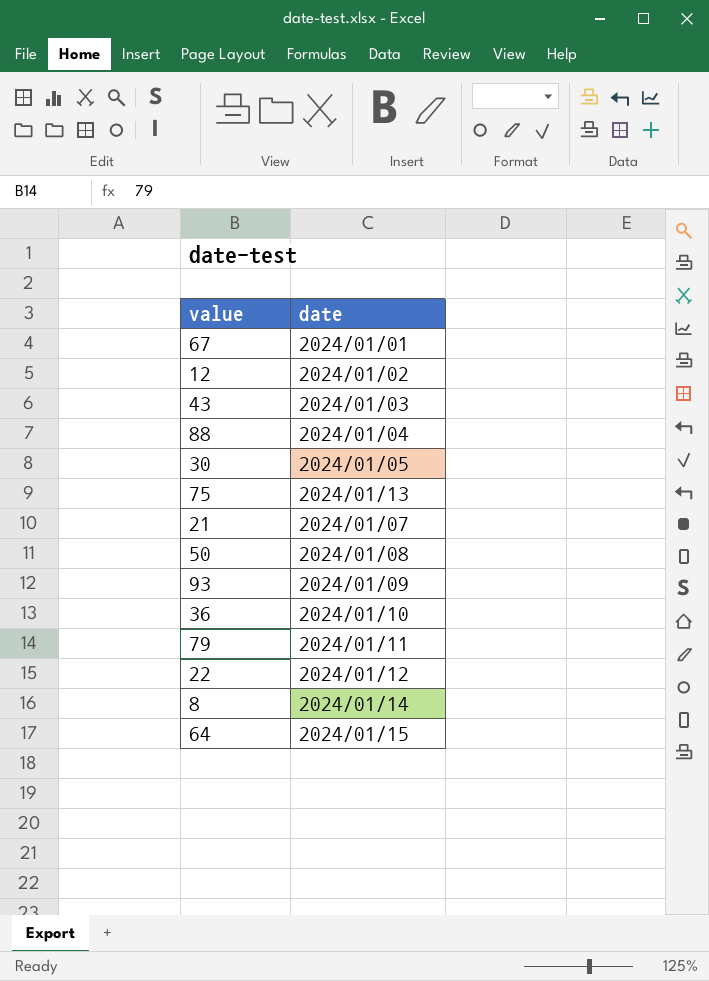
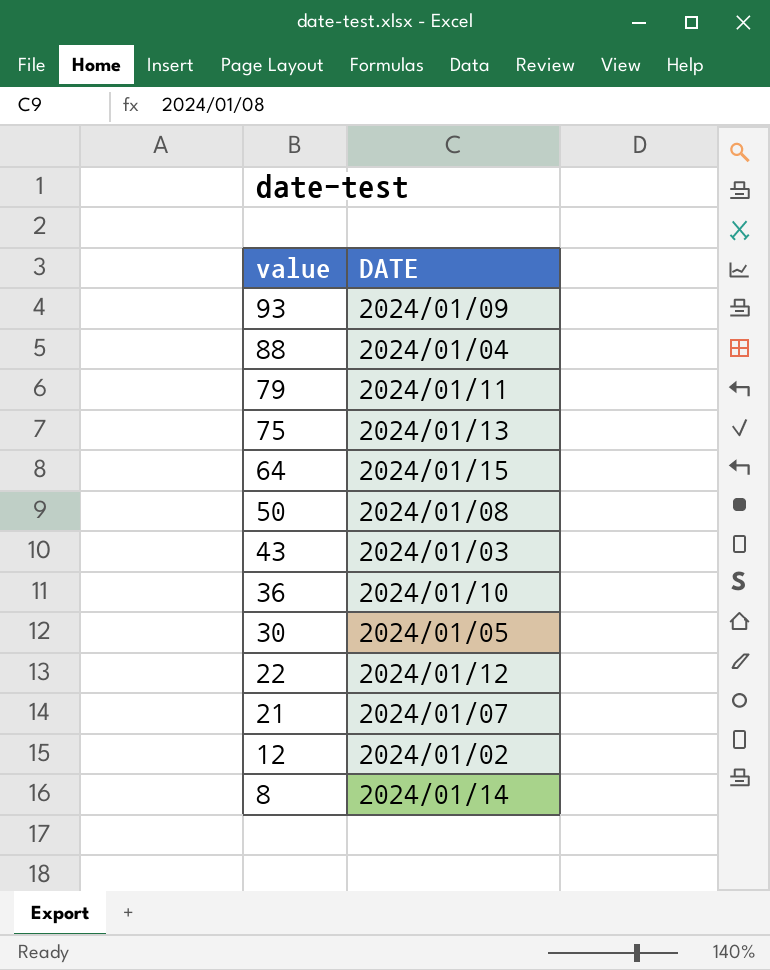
row order: none -> value descending
column name: date -> DATE
row 67: 2024/01/01 -> none

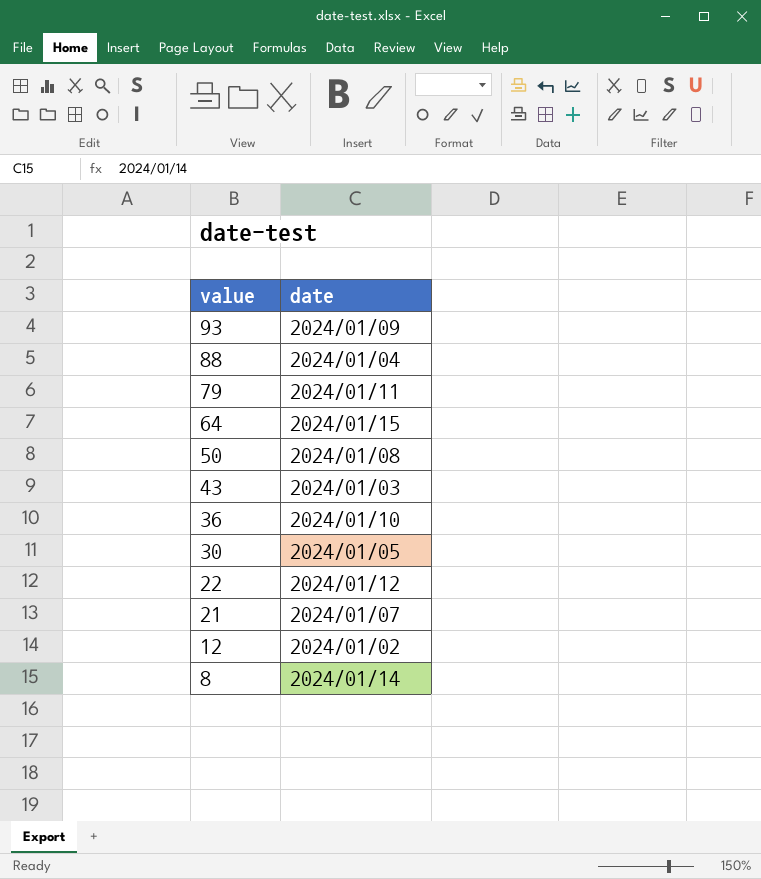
column name: DATE -> date
row 75: 2024/01/13 -> none

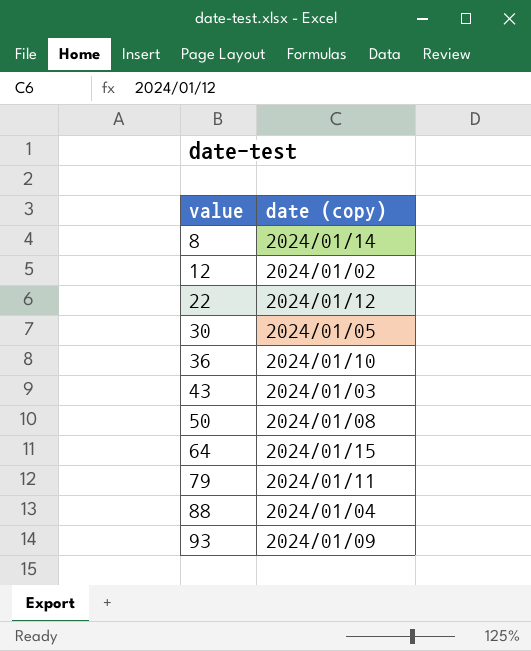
row order: value descending -> value ascending
column name: date -> date (copy)
row 21: 2024/01/07 -> none

